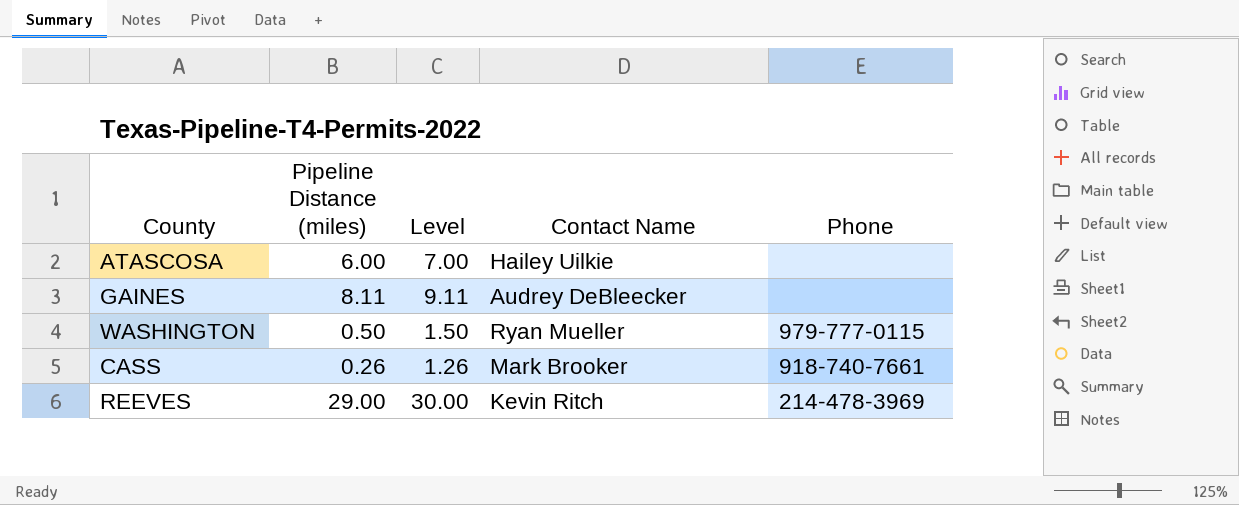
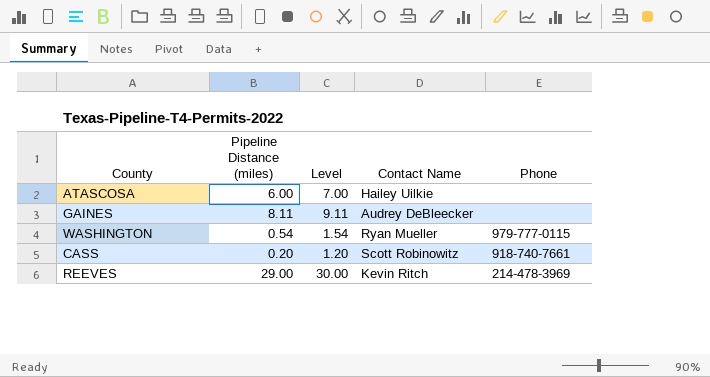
WASHINGTON | Pipeline Distance (miles): 0.50 -> 0.54
WASHINGTON | Level: 1.50 -> 1.54
CASS | Pipeline Distance (miles): 0.26 -> 0.20
CASS | Level: 1.26 -> 1.20
CASS | Contact Name: Mark Brooker -> Scott Robinowitz

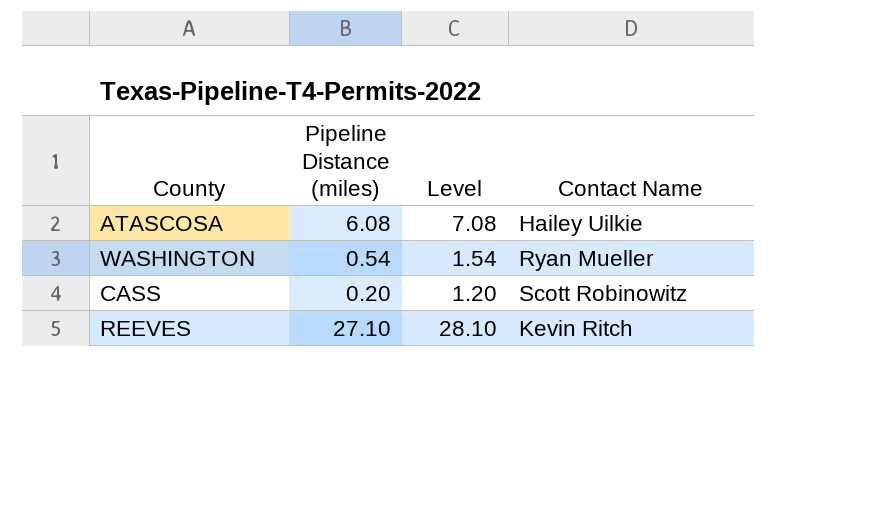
column Phone | position: 5 -> none
row GAINES: 8.11 | 9.11 | Audrey DeBleecker | none -> none
ATASCOSA | Pipeline Distance (miles): 6.00 -> 6.08
ATASCOSA | Level: 7.00 -> 7.08
REEVES | Pipeline Distance (miles): 29.00 -> 27.10
REEVES | Level: 30.00 -> 28.10

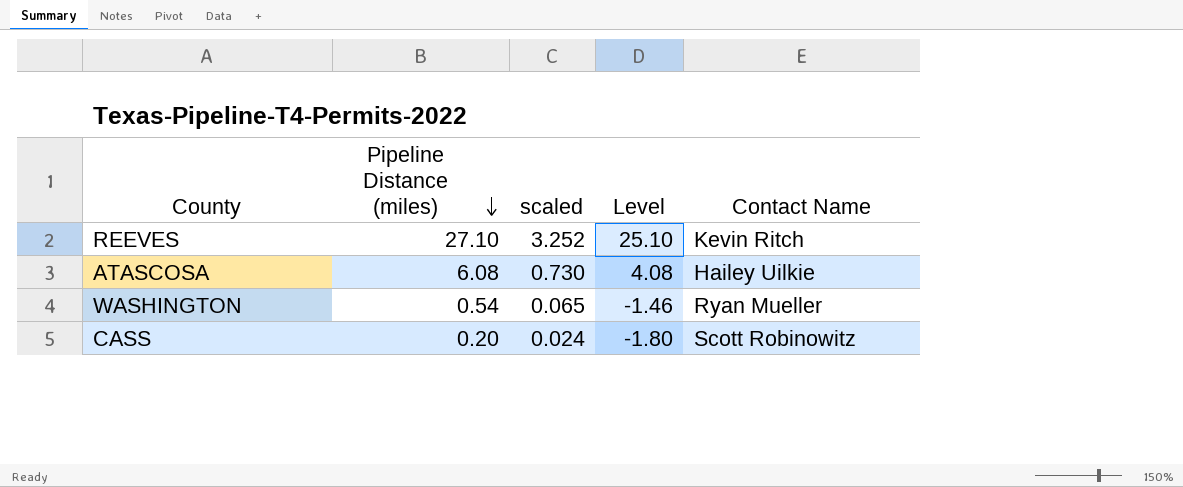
row order: none -> Pipeline Distance (miles) descending
column scaled | formula: none -> [Pipeline Distance (miles)] * 0.12
column Level | formula: [Pipeline Distance (miles)] + 1 -> [Pipeline Distance (miles)] - 2

